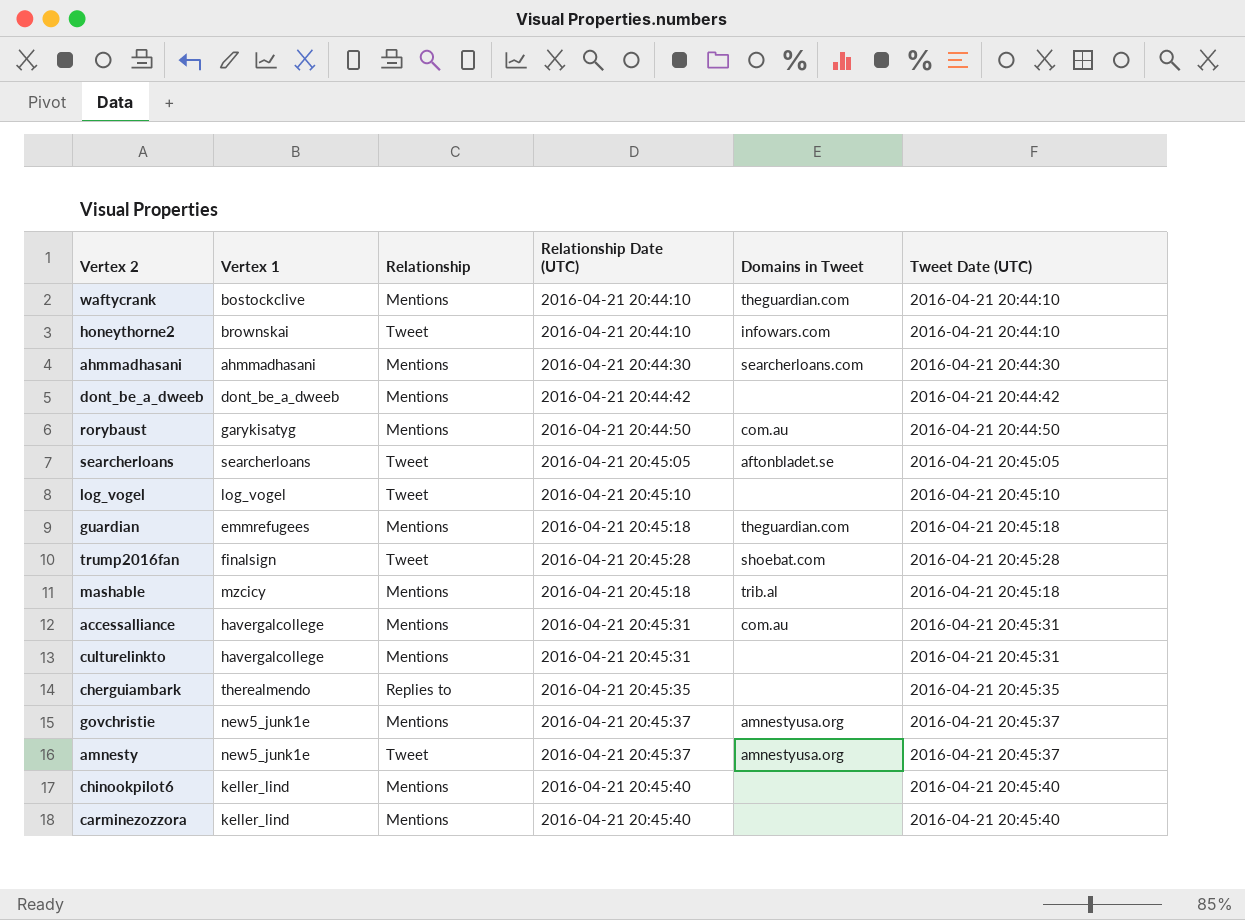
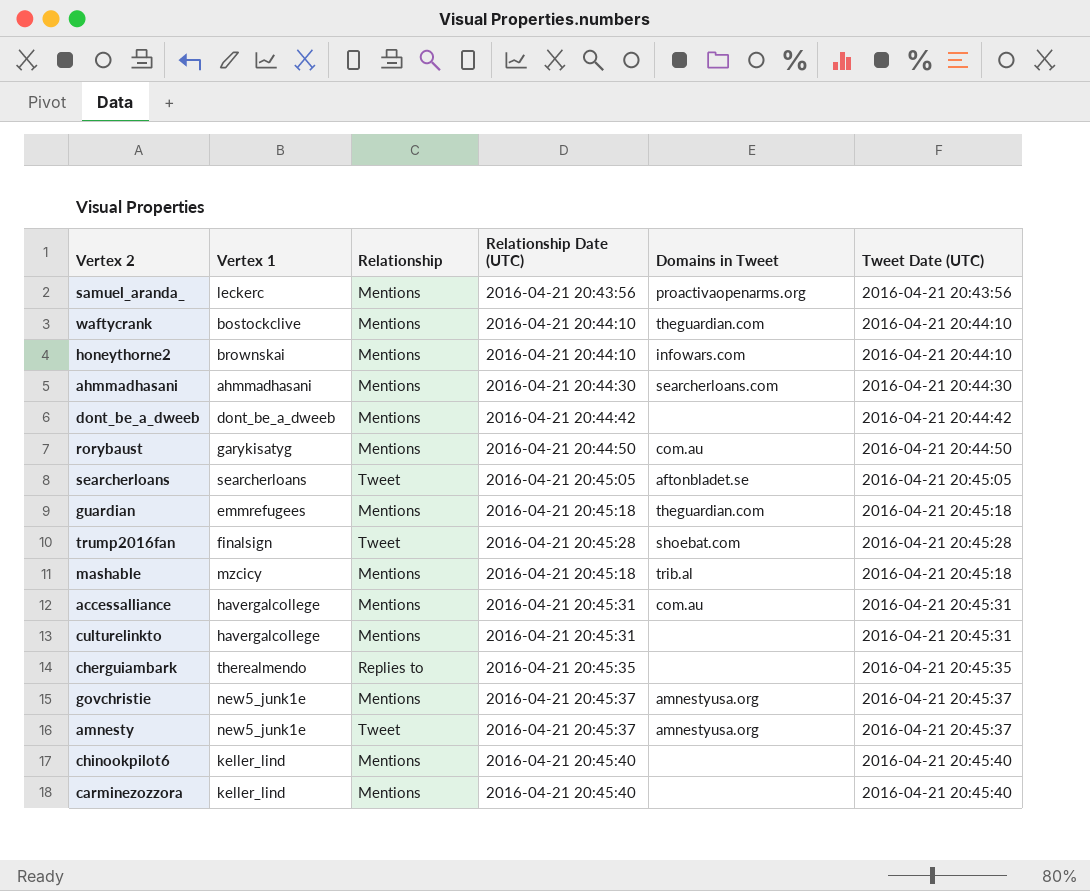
row log_vogel: log_vogel | Tweet | 2016-04-21 20:45:10 | none | 2016-04-21 20:45:10 -> none
row samuel_aranda_: none -> leckerc | Mentions | 2016-04-21 20:43:56 | proactivaopenarms.org | 2016-04-21 20:43:56
honeythorne2 | Relationship: Tweet -> Mentions

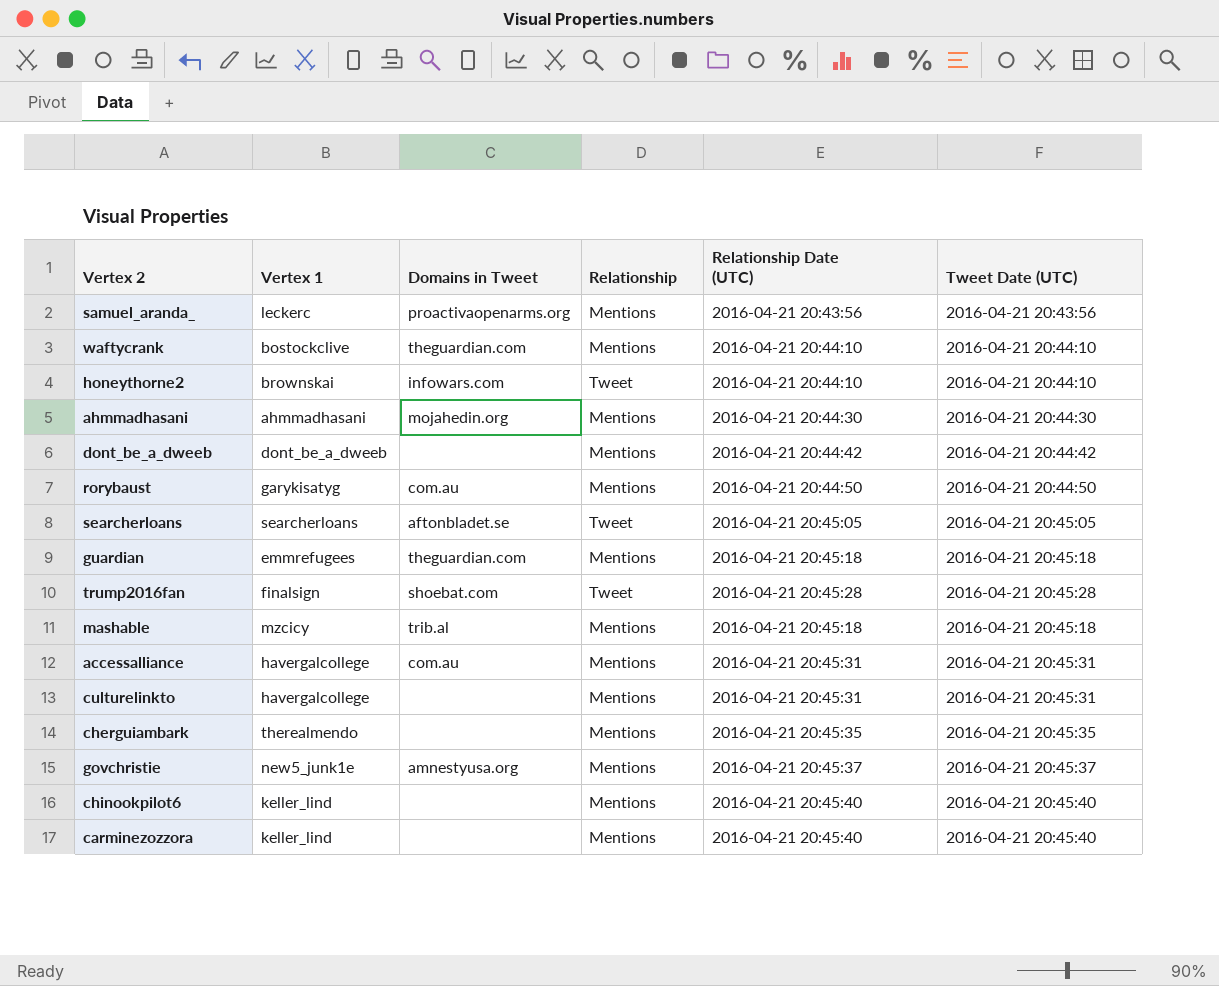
column Domains in Tweet | position: 5 -> 3
row amnesty: new5_junk1e | Tweet | 2016-04-21 20:45:37 | amnestyusa.org | 2016-04-21 20:45:37 -> none
honeythorne2 | Relationship: Mentions -> Tweet
ahmmadhasani | Domains in Tweet: searcherloans.com -> mojahedin.org
cherguiambark | Relationship: Replies to -> Mentions

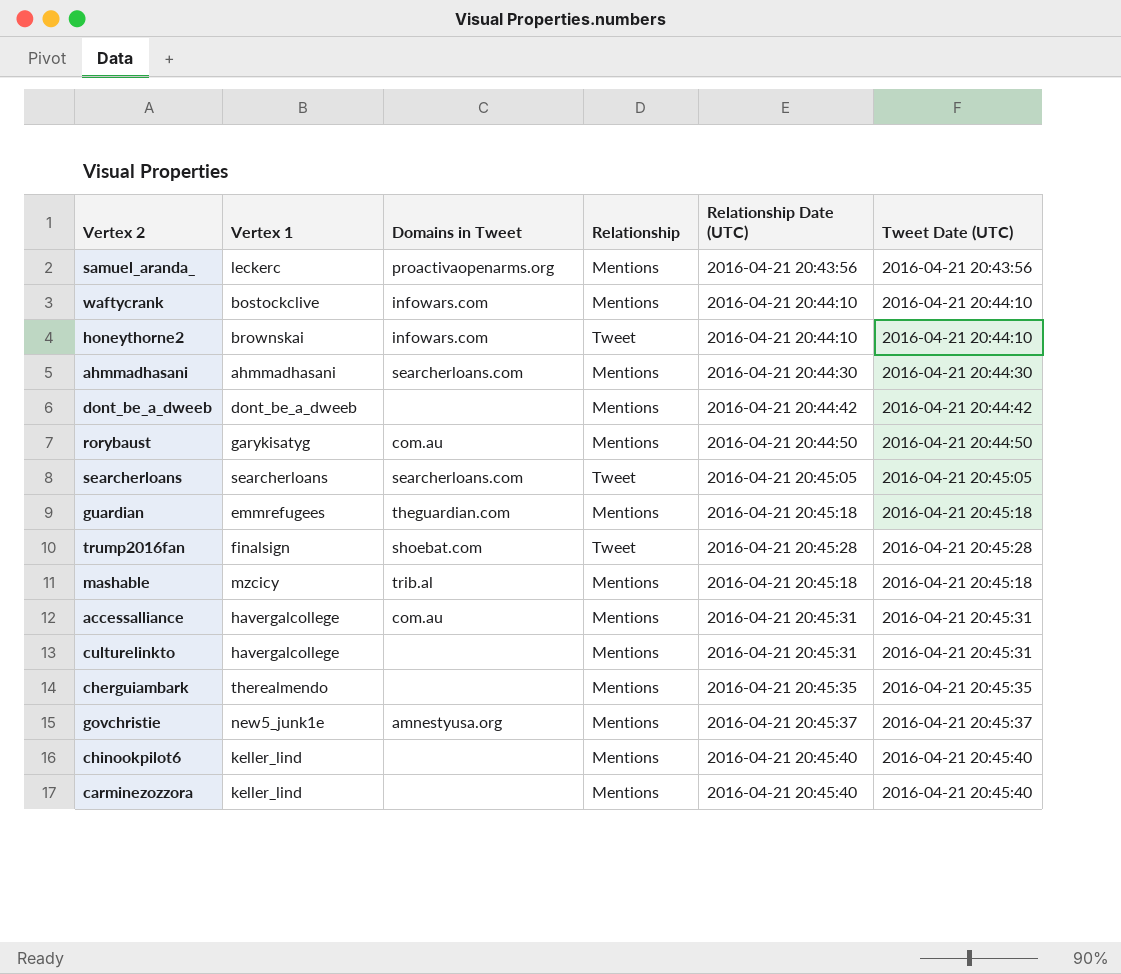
waftycrank | Domains in Tweet: theguardian.com -> infowars.com
ahmmadhasani | Domains in Tweet: mojahedin.org -> searcherloans.com
searcherloans | Domains in Tweet: aftonbladet.se -> searcherloans.com

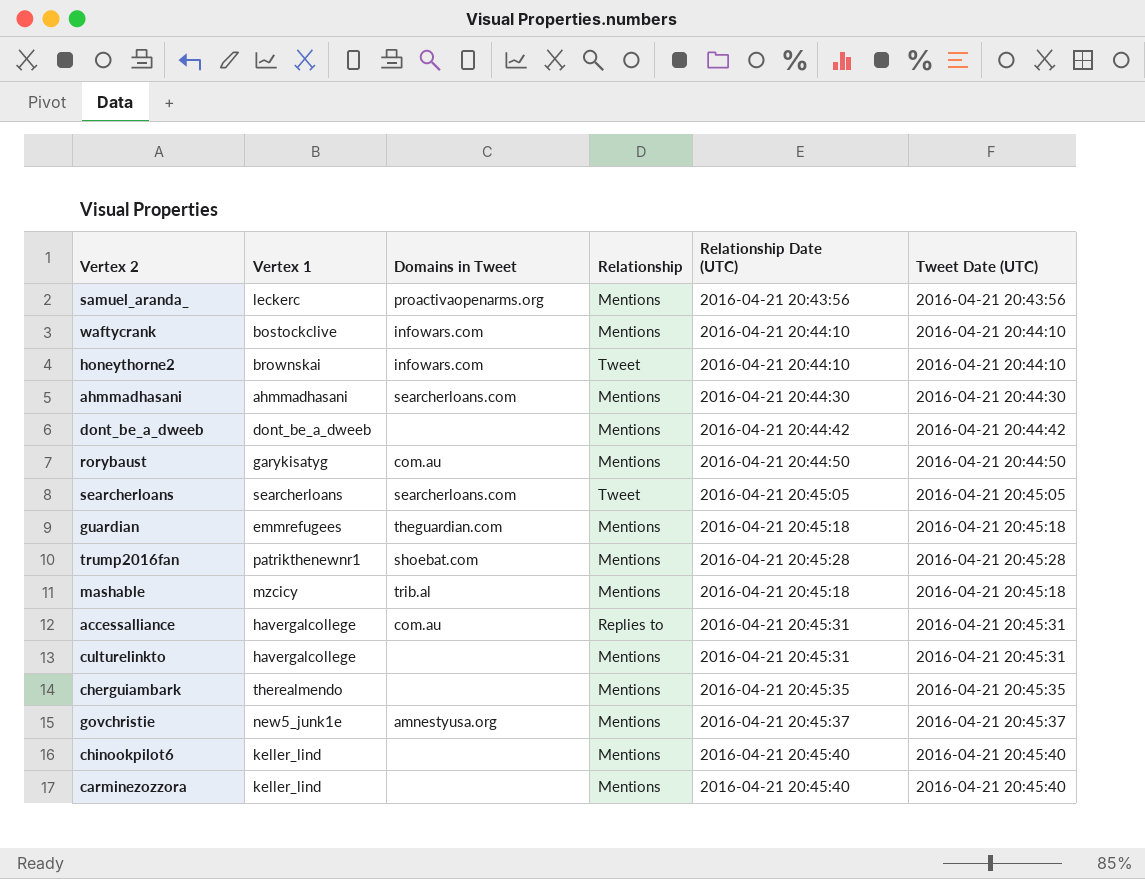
trump2016fan | Vertex 1: finalsign -> patrikthenewnr1
trump2016fan | Relationship: Tweet -> Mentions
accessalliance | Relationship: Mentions -> Replies to

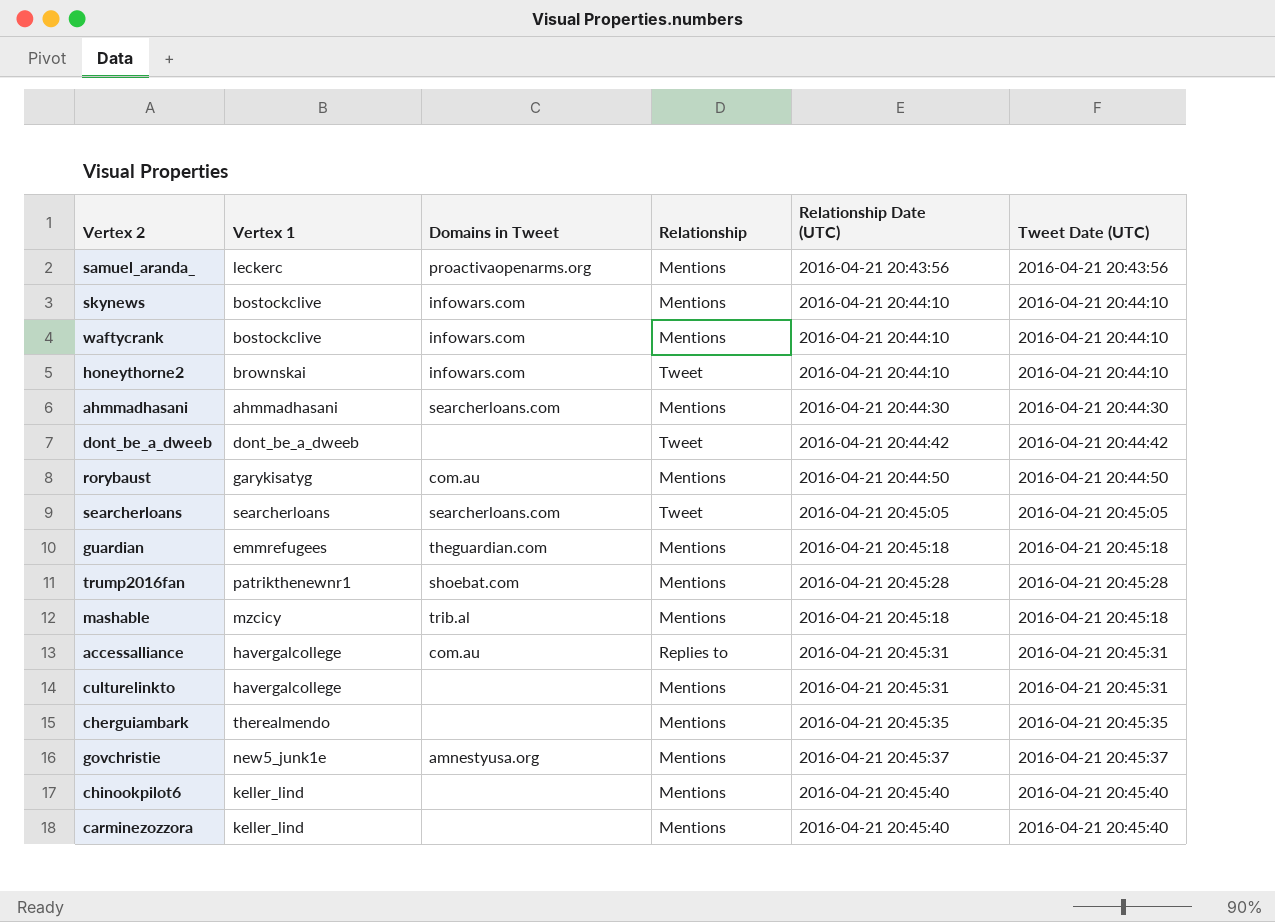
row skynews: none -> bostockclive | infowars.com | Mentions | 2016-04-21 20:44:10 | 2016-04-21 20:44:10
dont_be_a_dweeb | Relationship: Mentions -> Tweet

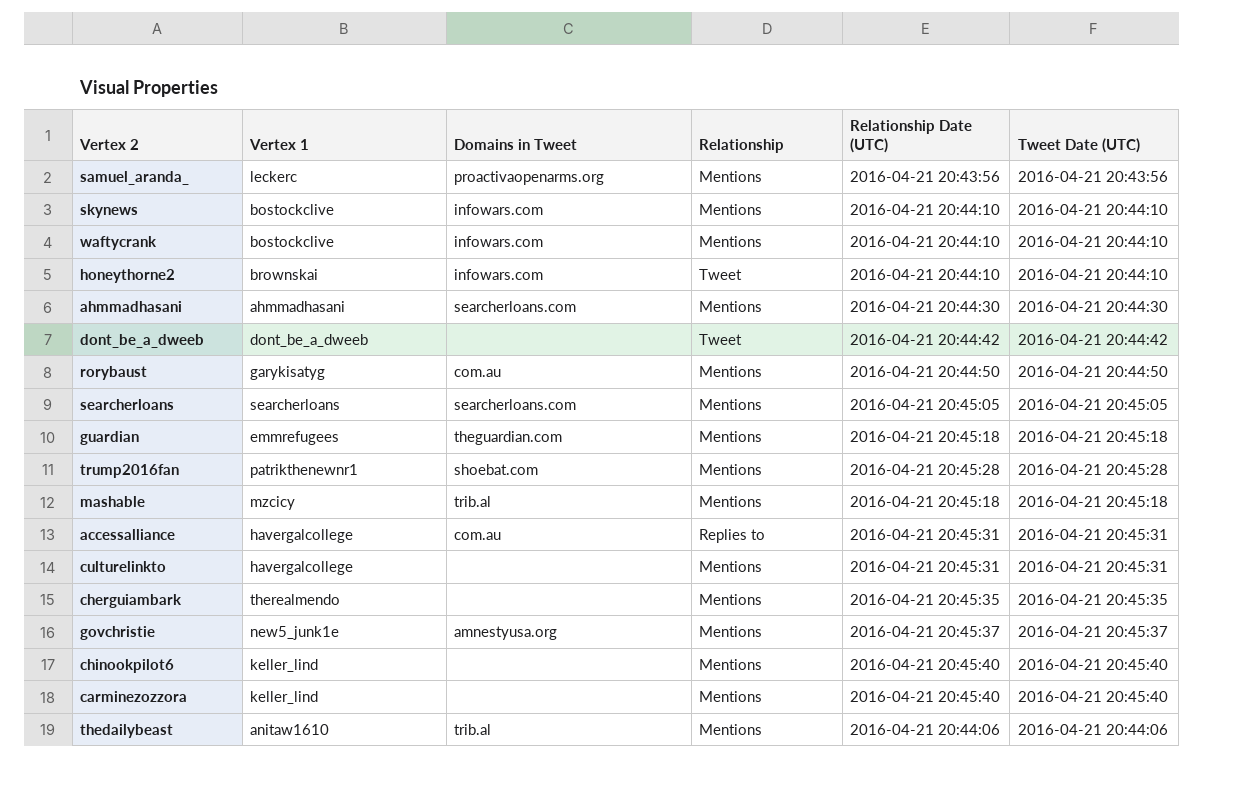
searcherloans | Relationship: Tweet -> Mentions
row thedailybeast: none -> anitaw1610 | trib.al | Mentions | 2016-04-21 20:44:06 | 2016-04-21 20:44:06

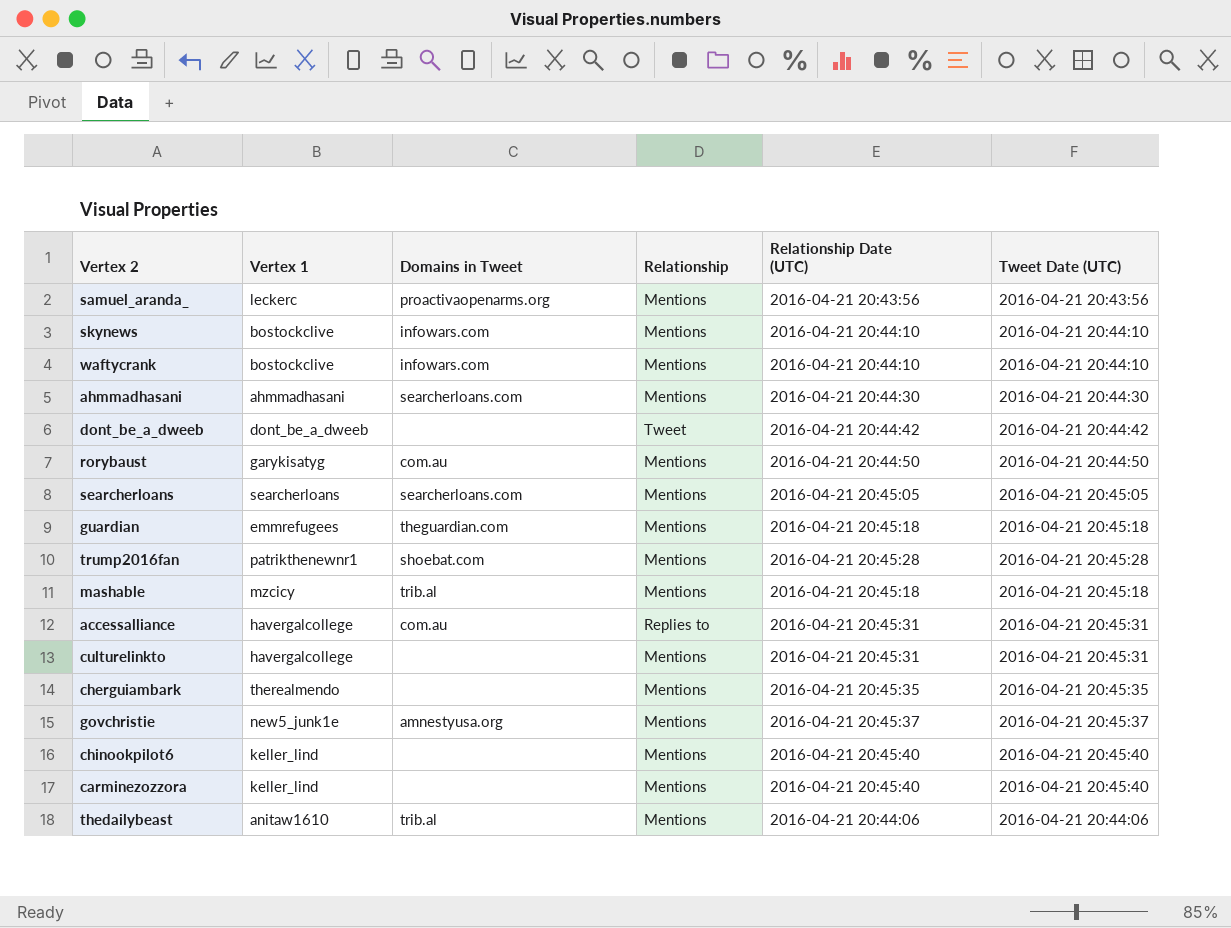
row honeythorne2: brownskai | infowars.com | Tweet | 2016-04-21 20:44:10 | 2016-04-21 20:44:10 -> none

